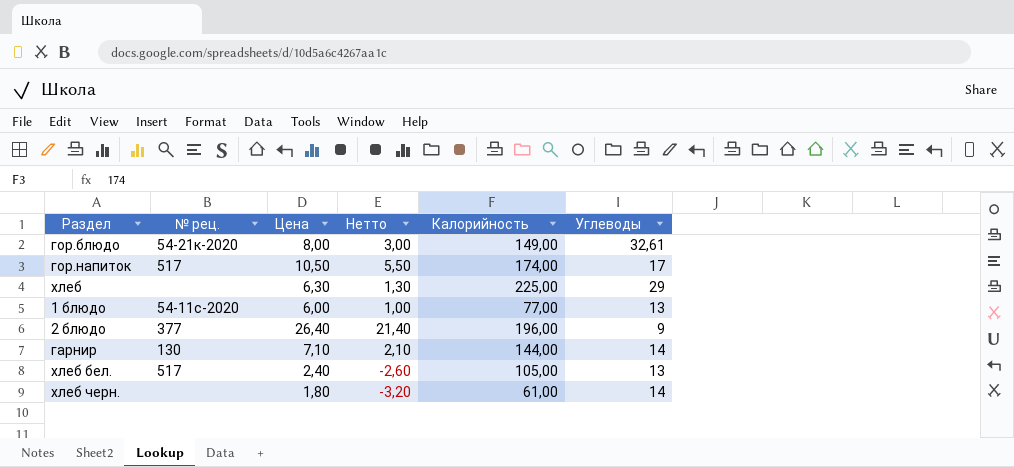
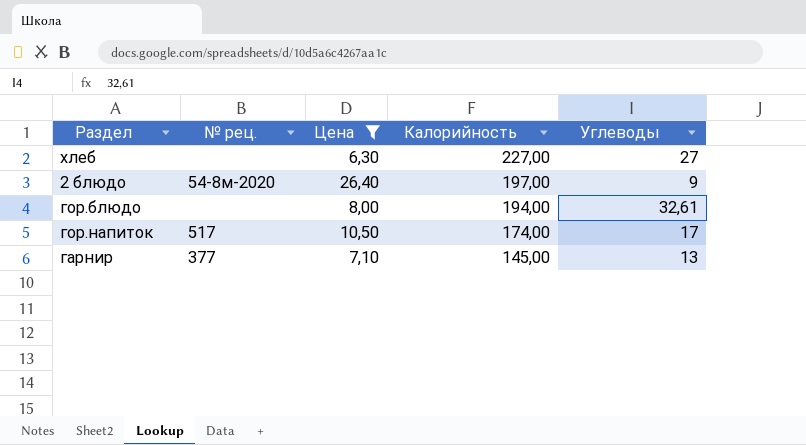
filter: none -> Цена >= 6,30
row order: none -> Калорийность descending
column Нетто | formula: [Цена] - 5 -> none
хлеб | Калорийность: 225,00 -> 227,00
хлеб | Углеводы: 29 -> 27
2 блюдо | № рец.: 377 -> 54-8м-2020
2 блюдо | Калорийность: 196,00 -> 197,00
гор.блюдо | № рец.: 54-21к-2020 -> none
гор.блюдо | Калорийность: 149,00 -> 194,00
гарнир | № рец.: 130 -> 377
гарнир | Калорийность: 144,00 -> 145,00
гарнир | Углеводы: 14 -> 13

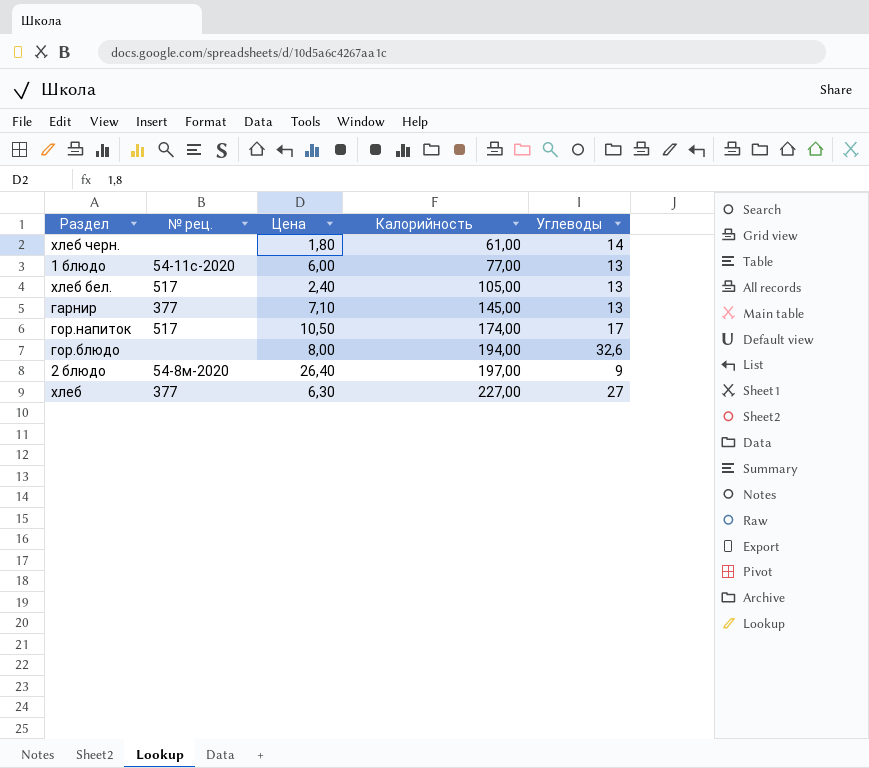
filter: Цена >= 6,30 -> none
row order: Калорийность descending -> Калорийность ascending
гор.блюдо | Углеводы: 32,61 -> 32,6
хлеб | № рец.: none -> 377

